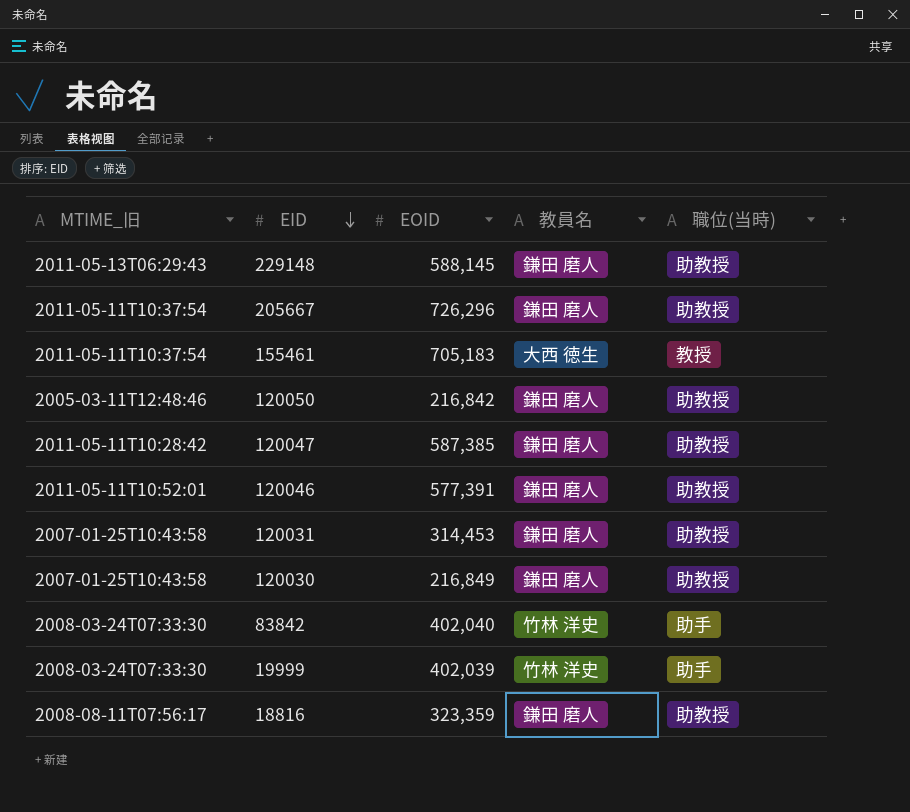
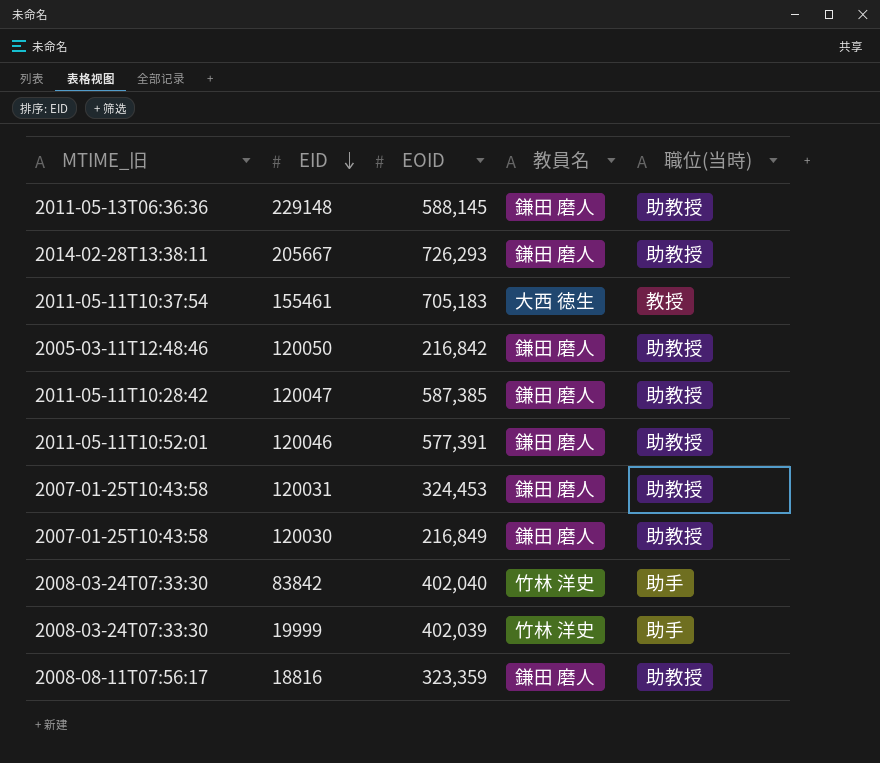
229148 | MTIME_旧: 2011-05-13T06:29:43 -> 2011-05-13T06:36:36
205667 | MTIME_旧: 2011-05-11T10:37:54 -> 2014-02-28T13:38:11
205667 | EOID: 726,296 -> 726,293
120031 | EOID: 314,453 -> 324,453

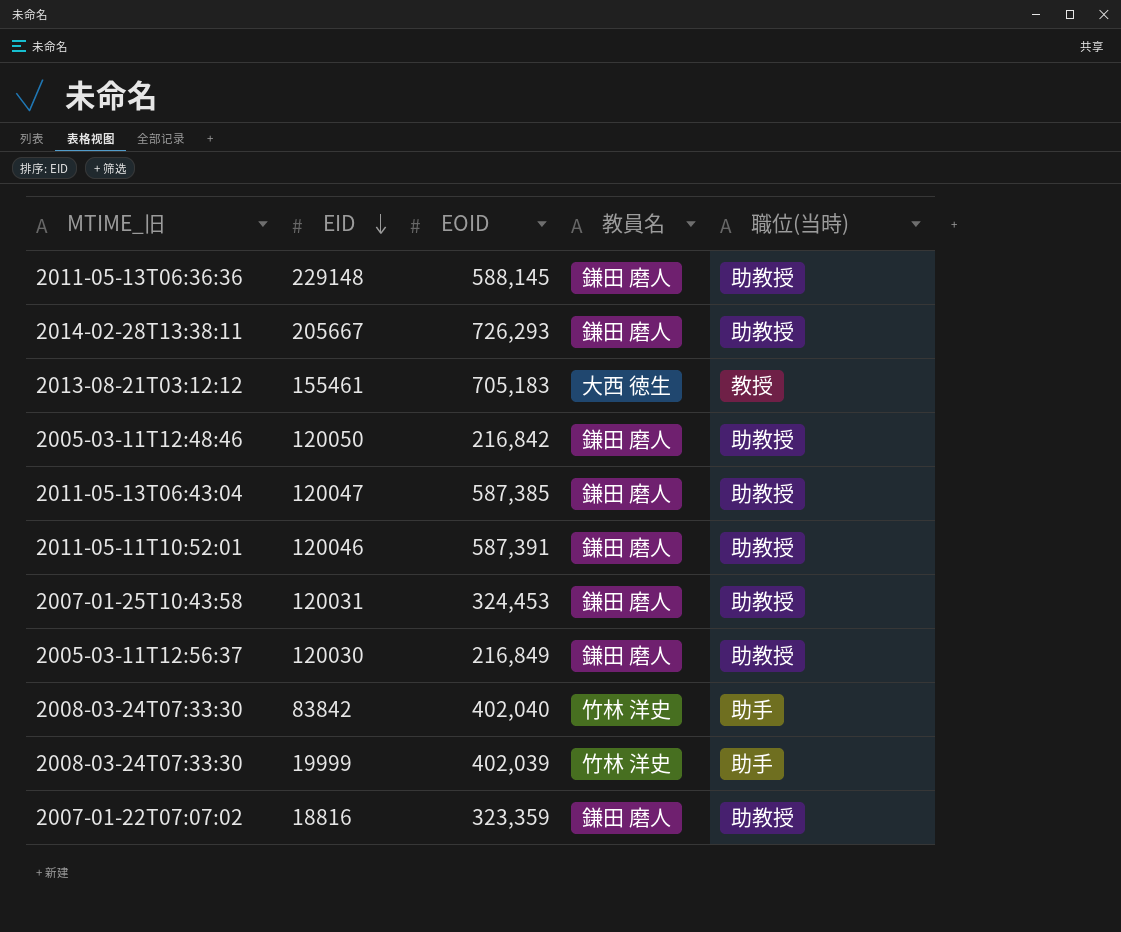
155461 | MTIME_旧: 2011-05-11T10:37:54 -> 2013-08-21T03:12:12
120047 | MTIME_旧: 2011-05-11T10:28:42 -> 2011-05-13T06:43:04
120046 | EOID: 577,391 -> 587,391
120030 | MTIME_旧: 2007-01-25T10:43:58 -> 2005-03-11T12:56:37
18816 | MTIME_旧: 2008-08-11T07:56:17 -> 2007-01-22T07:07:02

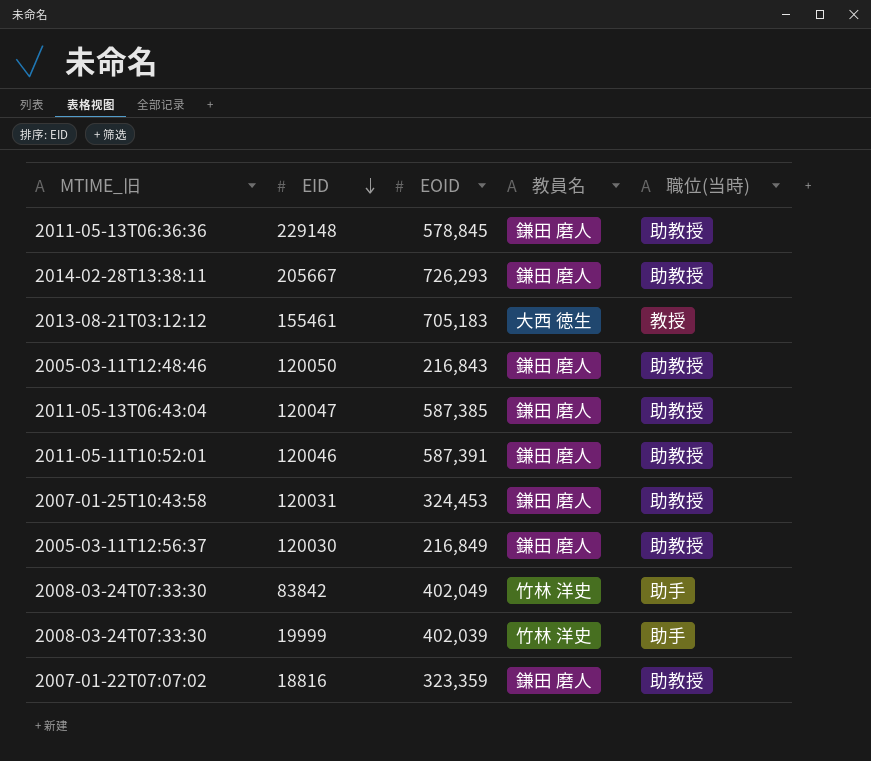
229148 | EOID: 588,145 -> 578,845
120050 | EOID: 216,842 -> 216,843
83842 | EOID: 402,040 -> 402,049

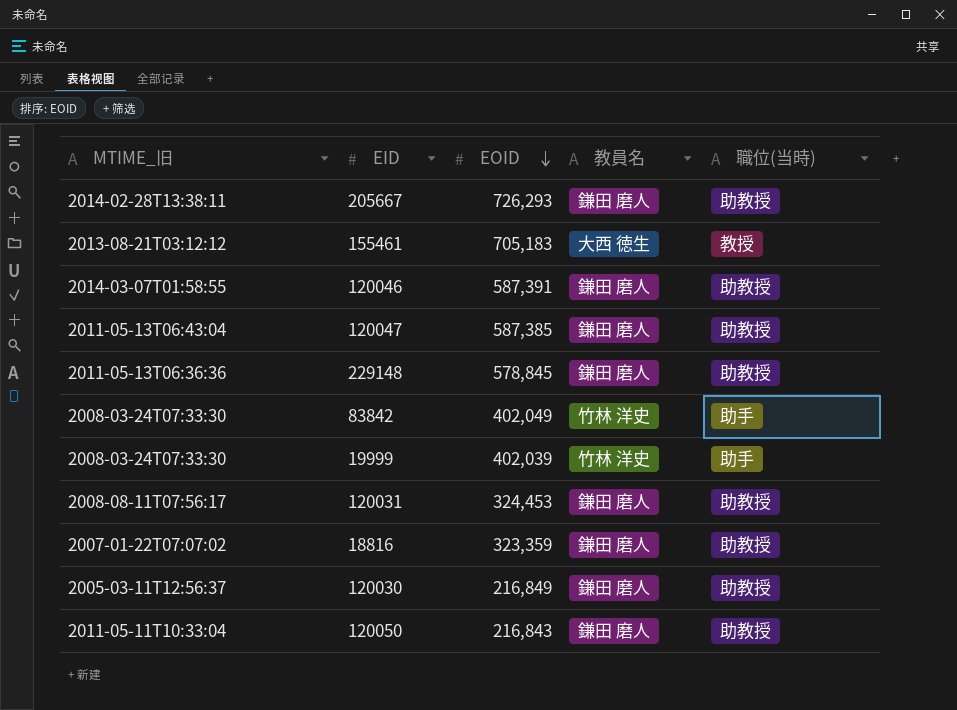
row order: EID descending -> EOID descending
120046 | MTIME_旧: 2011-05-11T10:52:01 -> 2014-03-07T01:58:55
120031 | MTIME_旧: 2007-01-25T10:43:58 -> 2008-08-11T07:56:17
120050 | MTIME_旧: 2005-03-11T12:48:46 -> 2011-05-11T10:33:04

